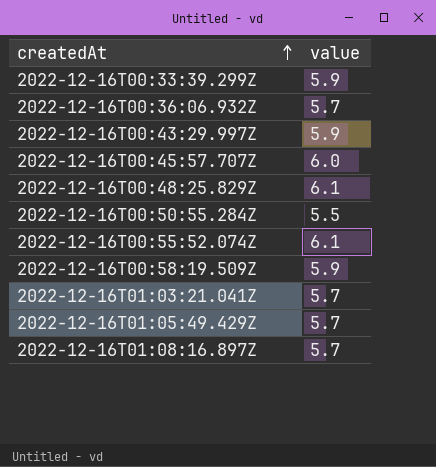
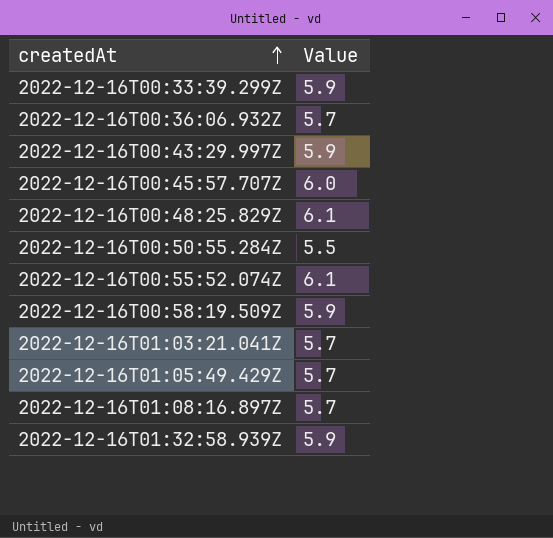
column name: value -> Value
row 2022-12-16T01:32:58.939Z: none -> 5.9

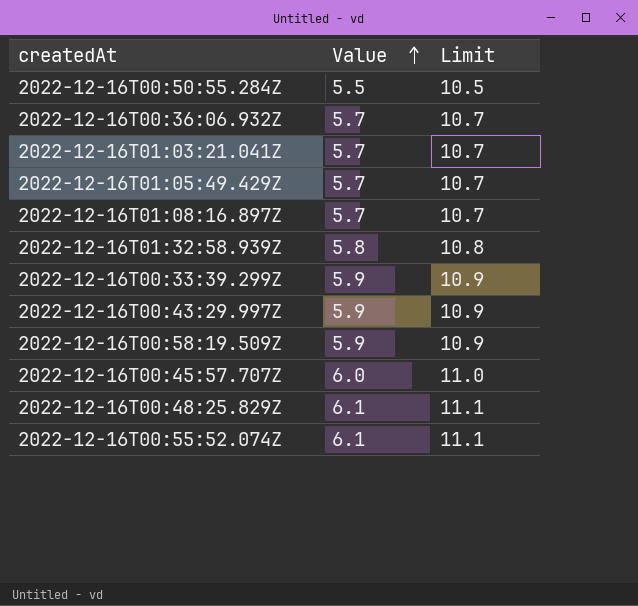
row order: createdAt ascending -> Value ascending
column Limit | formula: none -> [Value] + 5
2022-12-16T01:32:58.939Z | Value: 5.9 -> 5.8

